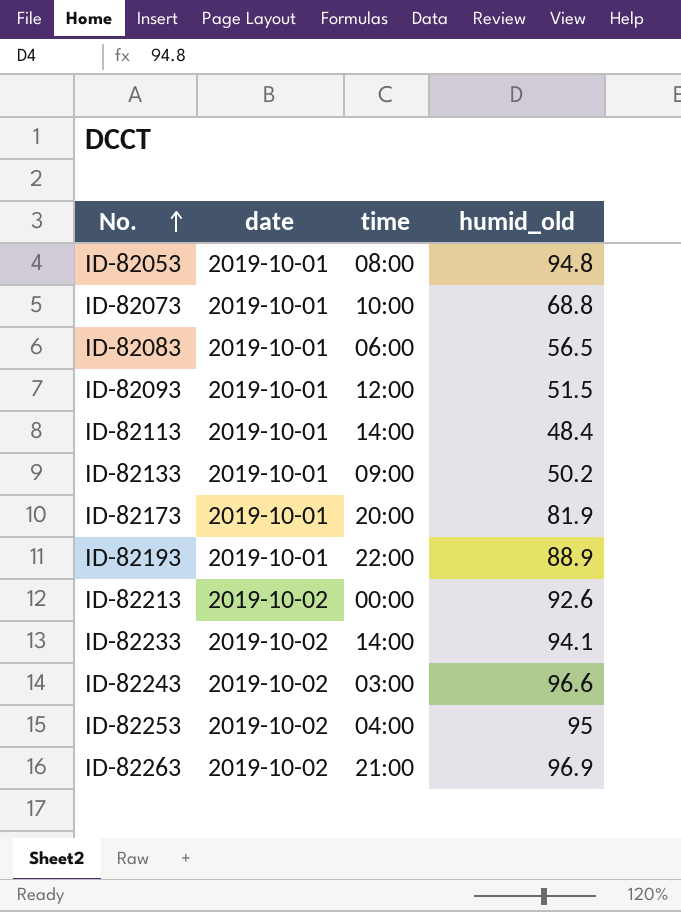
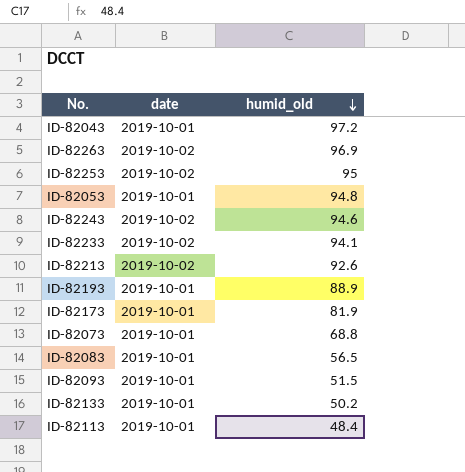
row order: No. ascending -> humid_old descending
column time | position: 3 -> none
row ID-82043: none -> 2019-10-01 | 97.2
ID-82243 | humid_old: 96.6 -> 94.6

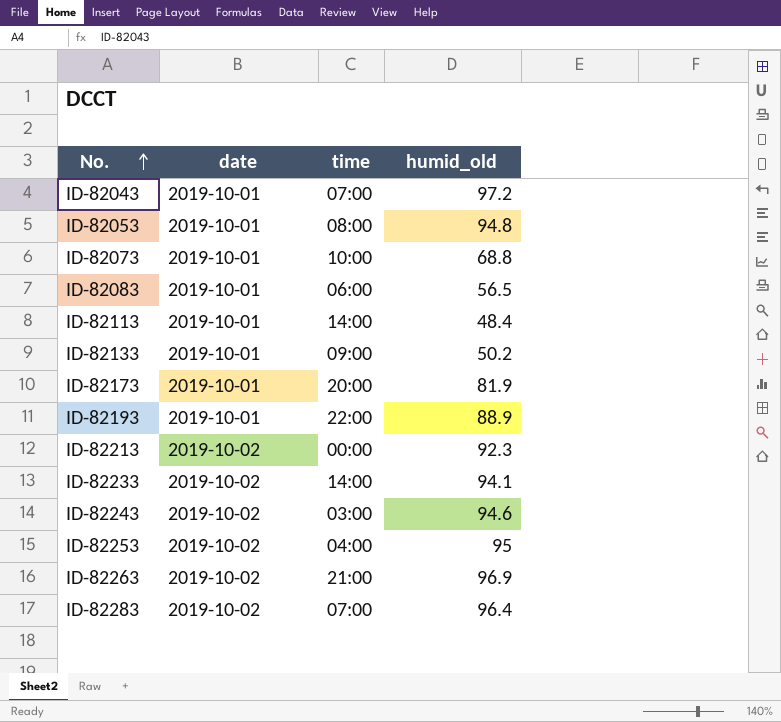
row order: humid_old descending -> No. ascending
column time | position: none -> 3
row ID-82093: 2019-10-01 | 51.5 -> none
ID-82213 | humid_old: 92.6 -> 92.3
row ID-82283: none -> 2019-10-02 | 07:00 | 96.4

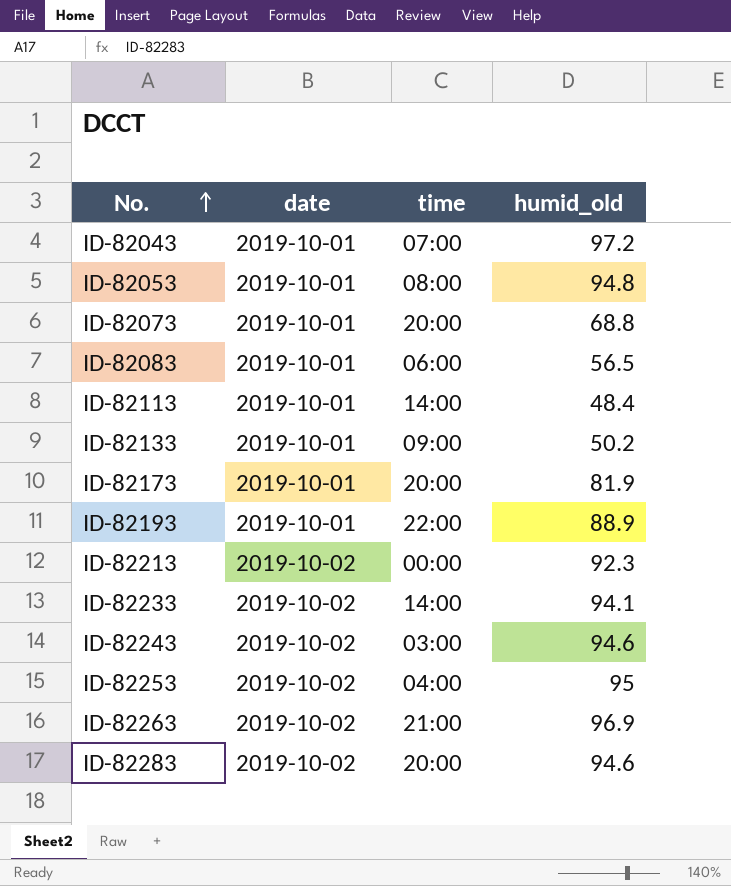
ID-82073 | time: 10:00 -> 20:00
ID-82283 | time: 07:00 -> 20:00
ID-82283 | humid_old: 96.4 -> 94.6

